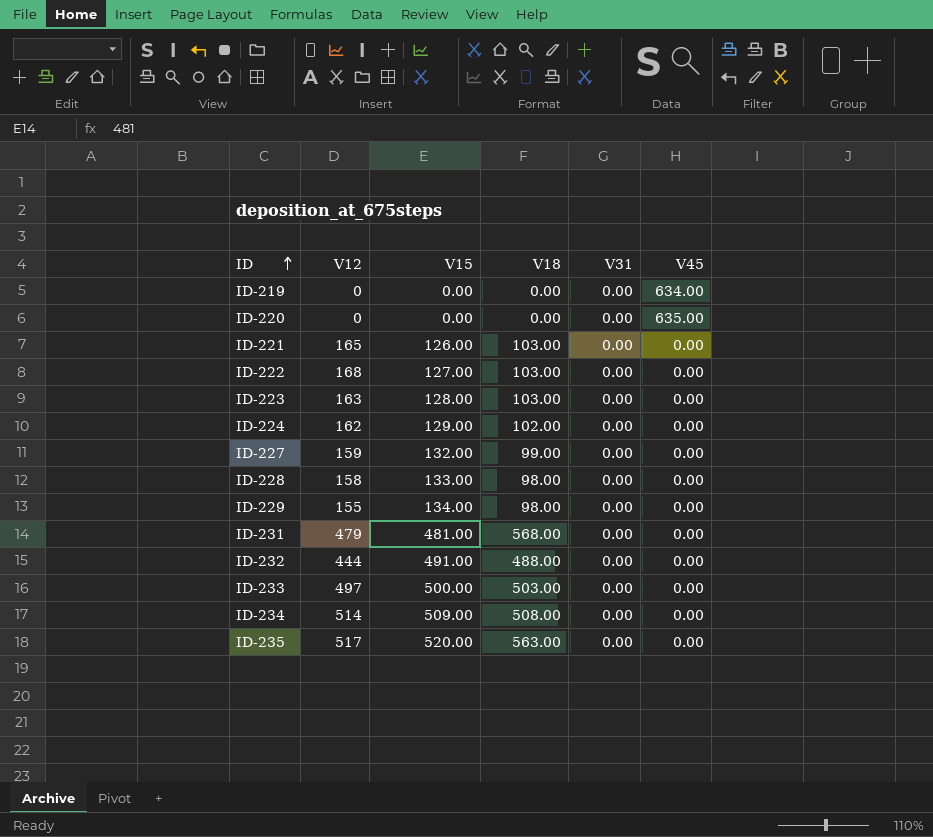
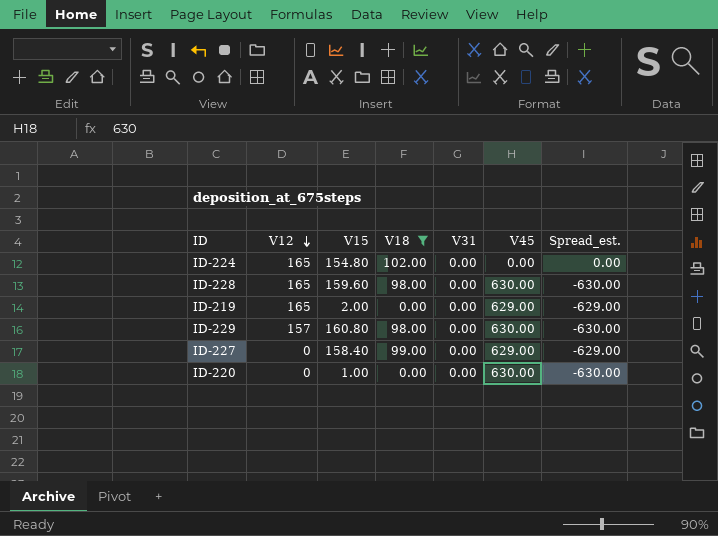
filter: none -> V18 <= 102.00
row order: ID ascending -> V12 descending
column Spread_est. | formula: none -> [V31] - [V45]
ID-224 | V12: 162 -> 165
ID-224 | V15: 129.00 -> 154.80
ID-228 | V12: 158 -> 165
ID-228 | V15: 133.00 -> 159.60
ID-228 | V45: 0.00 -> 630.00
ID-219 | V12: 0 -> 165
ID-219 | V15: 0.00 -> 2.00
ID-219 | V45: 634.00 -> 629.00
ID-229 | V12: 155 -> 157
ID-229 | V15: 134.00 -> 160.80
ID-229 | V45: 0.00 -> 630.00
ID-227 | V12: 159 -> 0
ID-227 | V15: 132.00 -> 158.40
ID-227 | V45: 0.00 -> 629.00
ID-220 | V15: 0.00 -> 1.00
ID-220 | V45: 635.00 -> 630.00

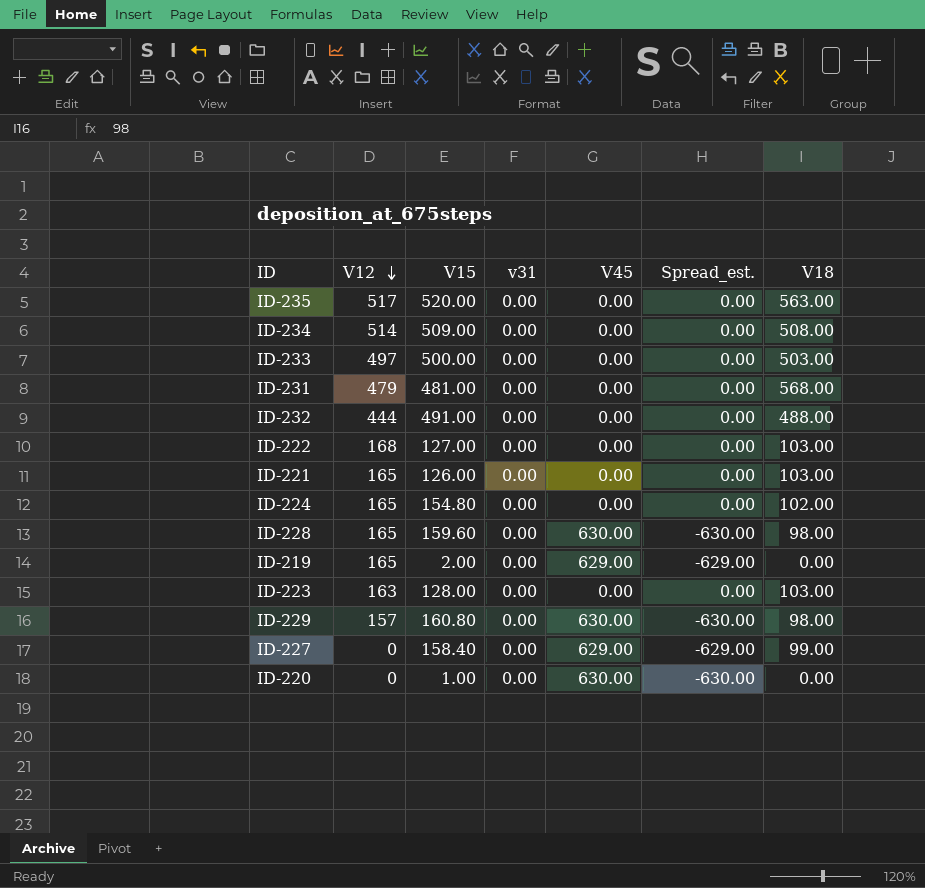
filter: V18 <= 102.00 -> none
column name: V31 -> v31
column V18 | position: 4 -> 7

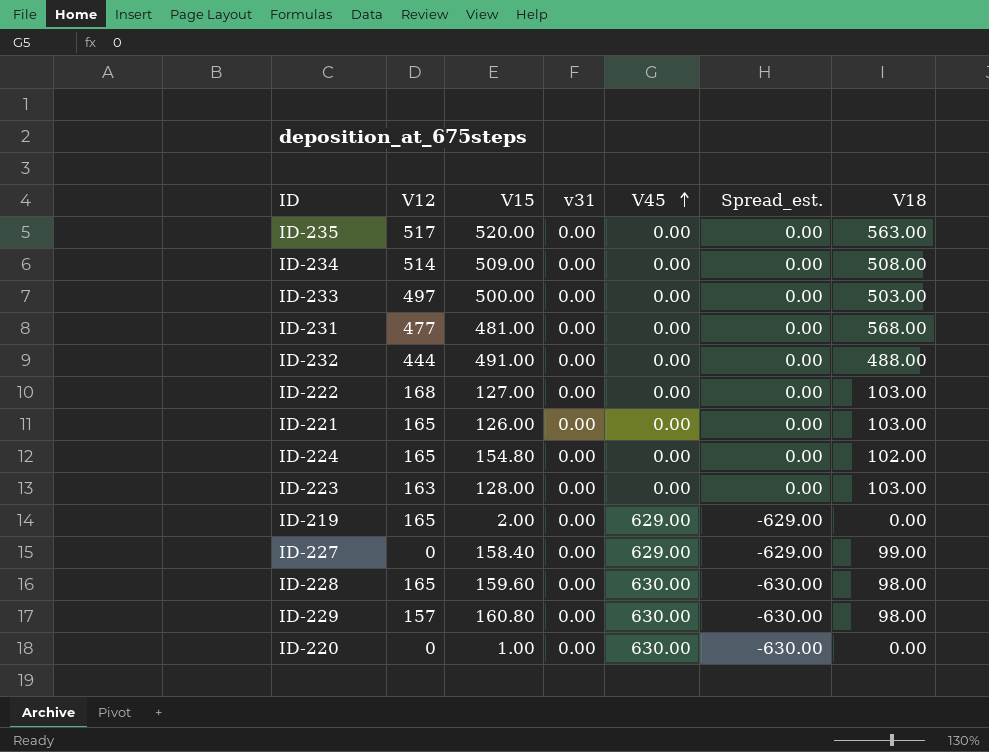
row order: V12 descending -> V45 ascending
ID-231 | V12: 479 -> 477

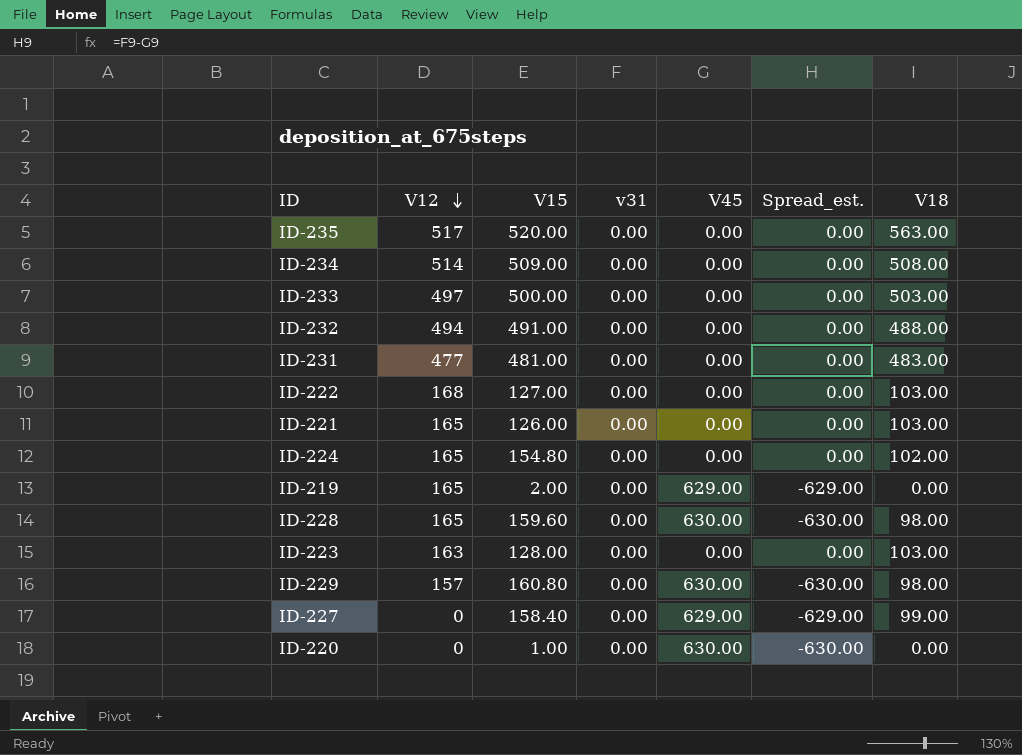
row order: V45 ascending -> V12 descending
ID-232 | V12: 444 -> 494
ID-231 | V18: 568.00 -> 483.00

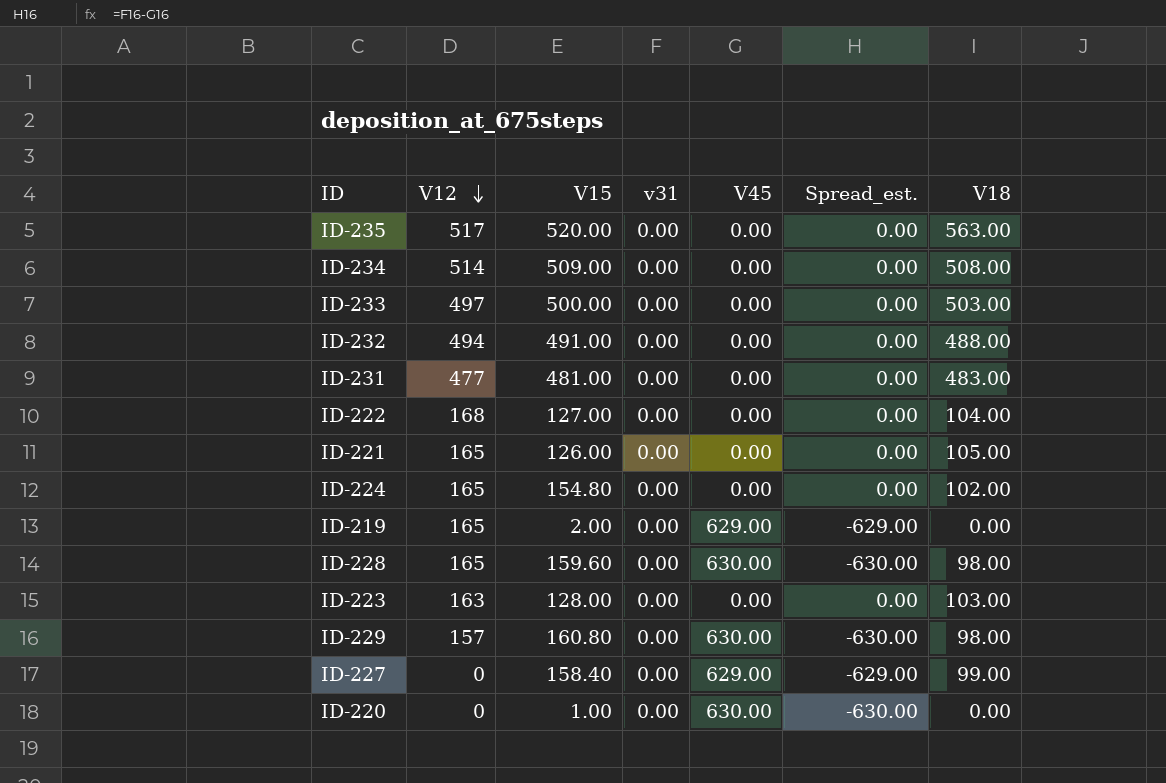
ID-222 | V18: 103.00 -> 104.00
ID-221 | V18: 103.00 -> 105.00

